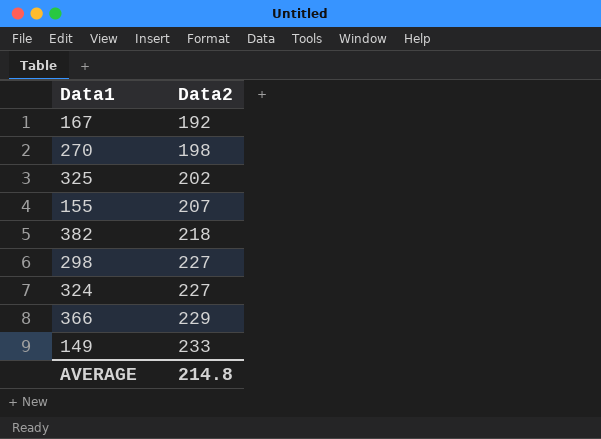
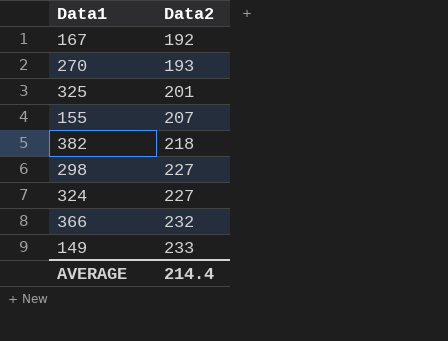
270 | Data2: 198 -> 193
325 | Data2: 202 -> 201
366 | Data2: 229 -> 232
AVERAGE | Data2: 214.8 -> 214.4

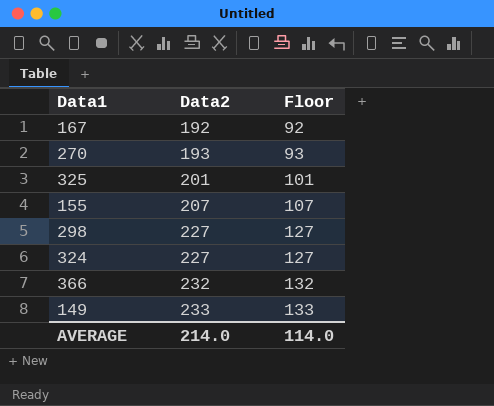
column Floor | formula: none -> [Data2] - 100
row 382: 218 -> none
AVERAGE | Data2: 214.4 -> 214.0

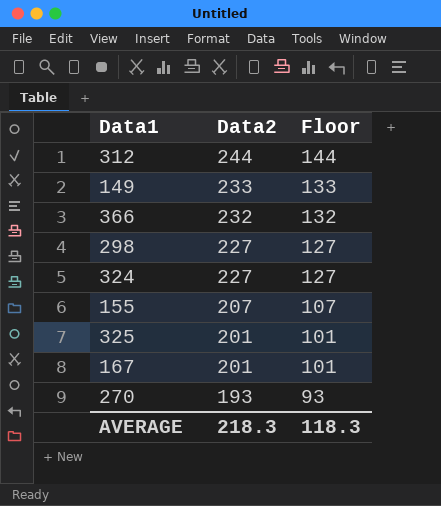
row order: Data2 ascending -> Data2 descending
row 312: none -> 244 | 144
167 | Data2: 192 -> 201
167 | Floor: 92 -> 101
AVERAGE | Data2: 214.0 -> 218.3
AVERAGE | Floor: 114.0 -> 118.3

